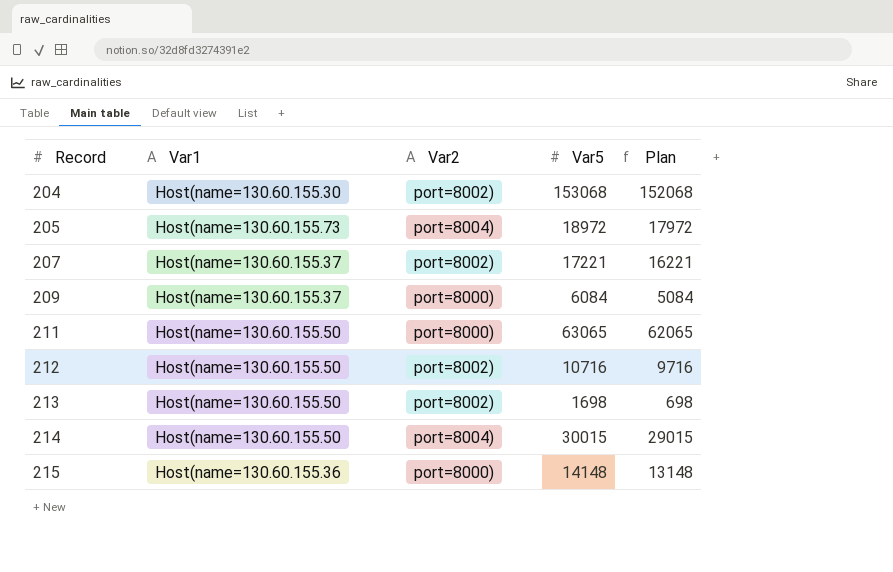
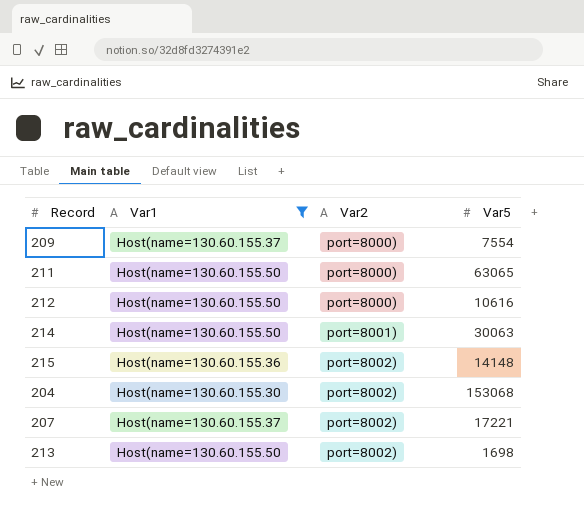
filter: none -> Var1 != Host(name=130.60.155.73
row order: Record ascending -> Var2 ascending
column Plan | formula: [Var5] - 1000 -> none
209 | Var5: 6084 -> 7554
212 | Var2: port=8002) -> port=8000)
212 | Var5: 10716 -> 10616
214 | Var2: port=8004) -> port=8001)
214 | Var5: 30015 -> 30063
215 | Var2: port=8000) -> port=8002)

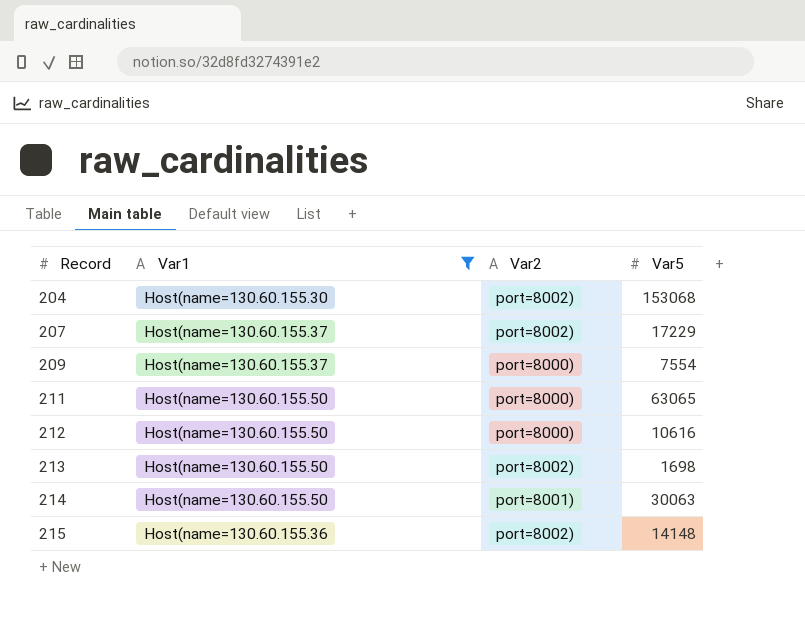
row order: Var2 ascending -> Record ascending
207 | Var5: 17221 -> 17229

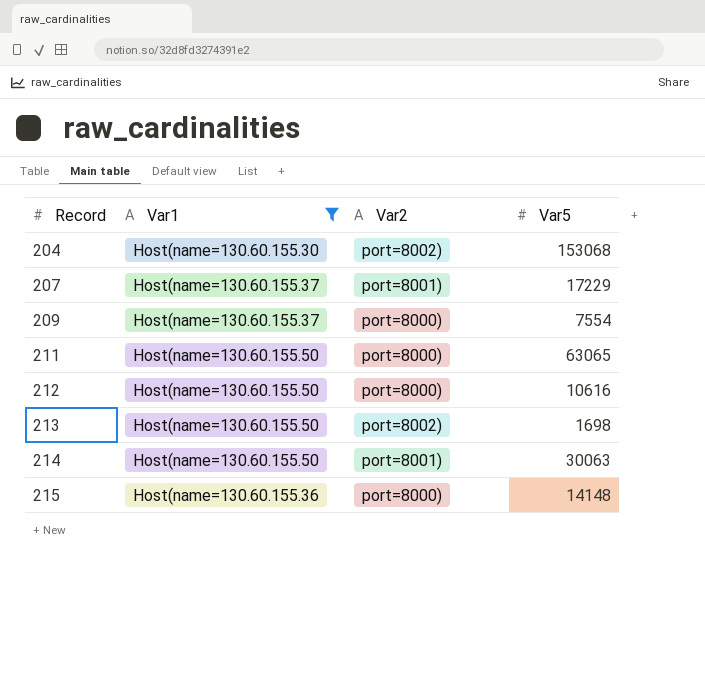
207 | Var2: port=8002) -> port=8001)
215 | Var2: port=8002) -> port=8000)

